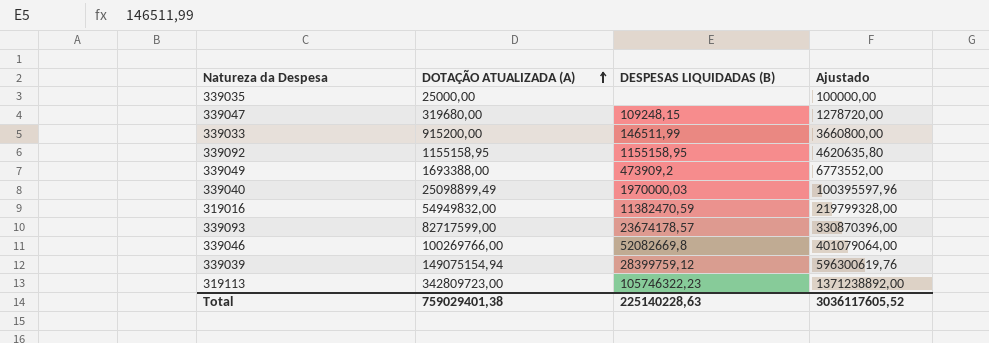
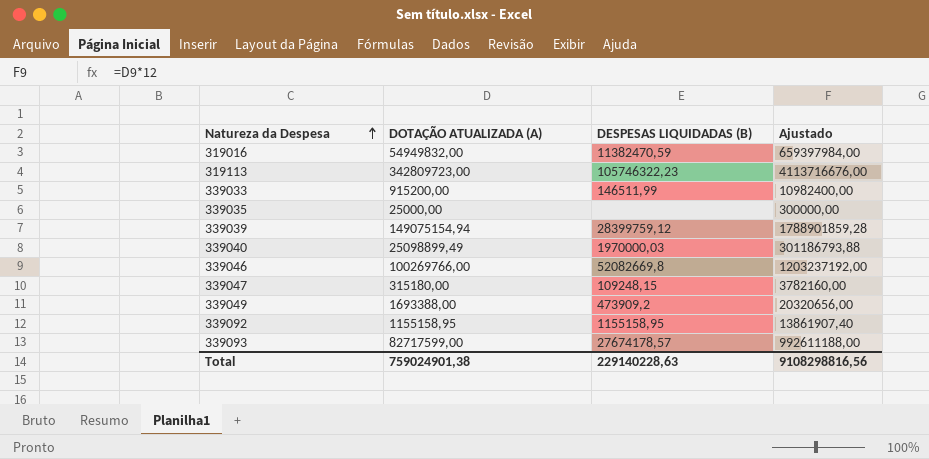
row order: DOTAÇÃO ATUALIZADA (A) ascending -> Natureza da Despesa ascending
column Ajustado | formula: [DOTAÇÃO ATUALIZADA (A)] * 4 -> [DOTAÇÃO ATUALIZADA (A)] * 12
339047 | DOTAÇÃO ATUALIZADA (A): 319680,00 -> 315180,00
339093 | DESPESAS LIQUIDADAS (B): 23674178,57 -> 27674178,57
Total | DOTAÇÃO ATUALIZADA (A): 759029401,38 -> 759024901,38
Total | DESPESAS LIQUIDADAS (B): 225140228,63 -> 229140228,63
Total | Ajustado: 3036117605,52 -> 9108298816,56

